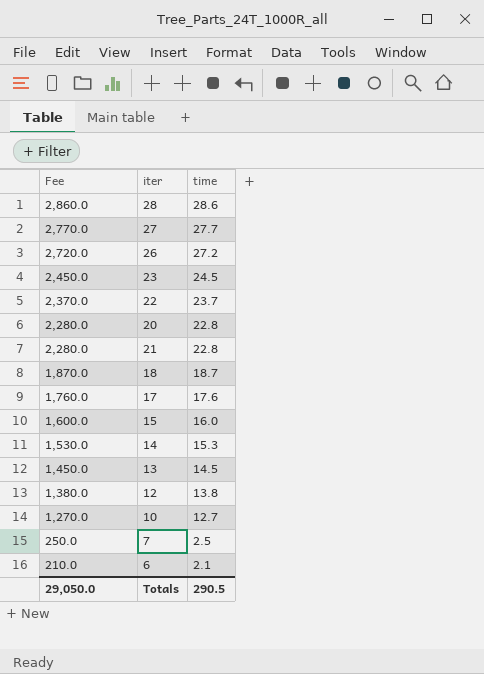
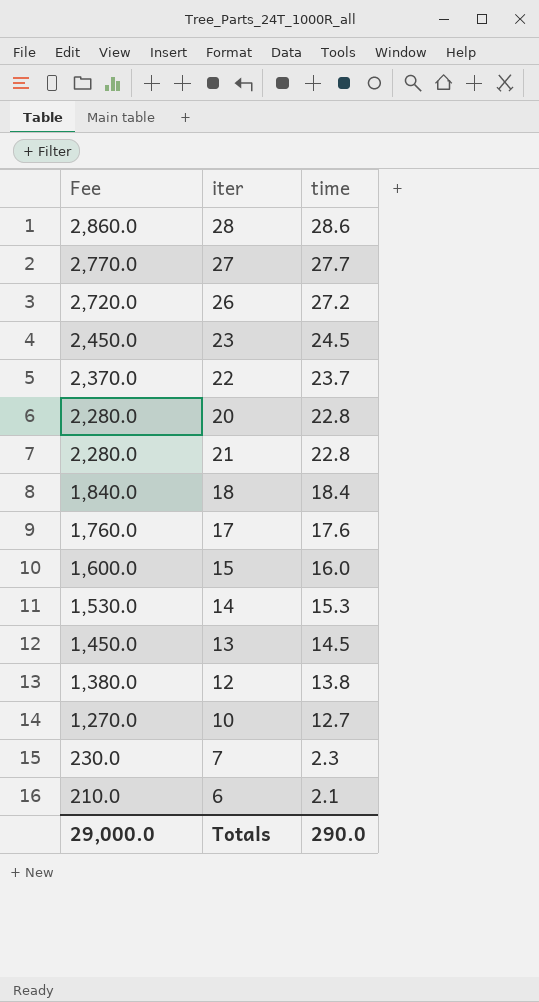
18 | Fee: 1,870.0 -> 1,840.0
18 | time: 18.7 -> 18.4
7 | Fee: 250.0 -> 230.0
7 | time: 2.5 -> 2.3
Totals | Fee: 29,050.0 -> 29,000.0
Totals | time: 290.5 -> 290.0

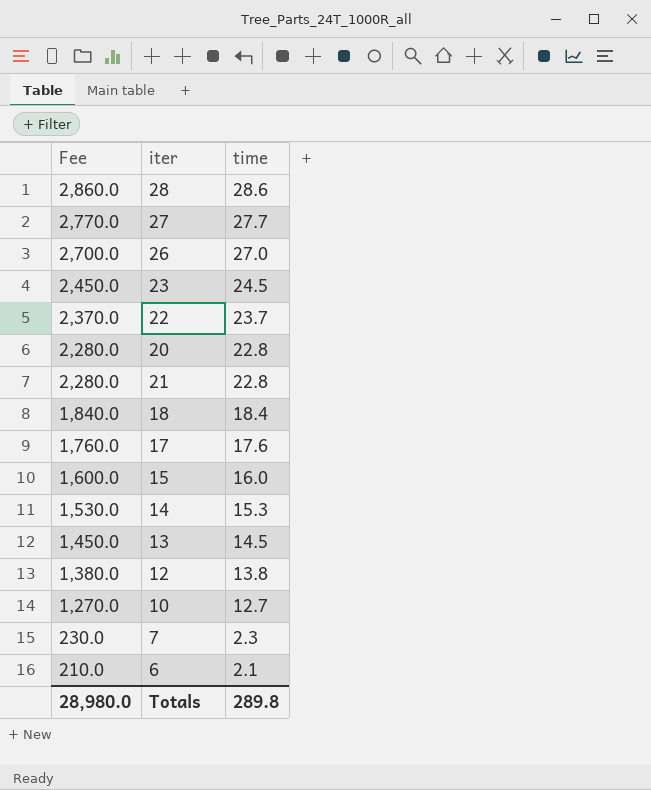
26 | Fee: 2,720.0 -> 2,700.0
26 | time: 27.2 -> 27.0
Totals | Fee: 29,000.0 -> 28,980.0
Totals | time: 290.0 -> 289.8

